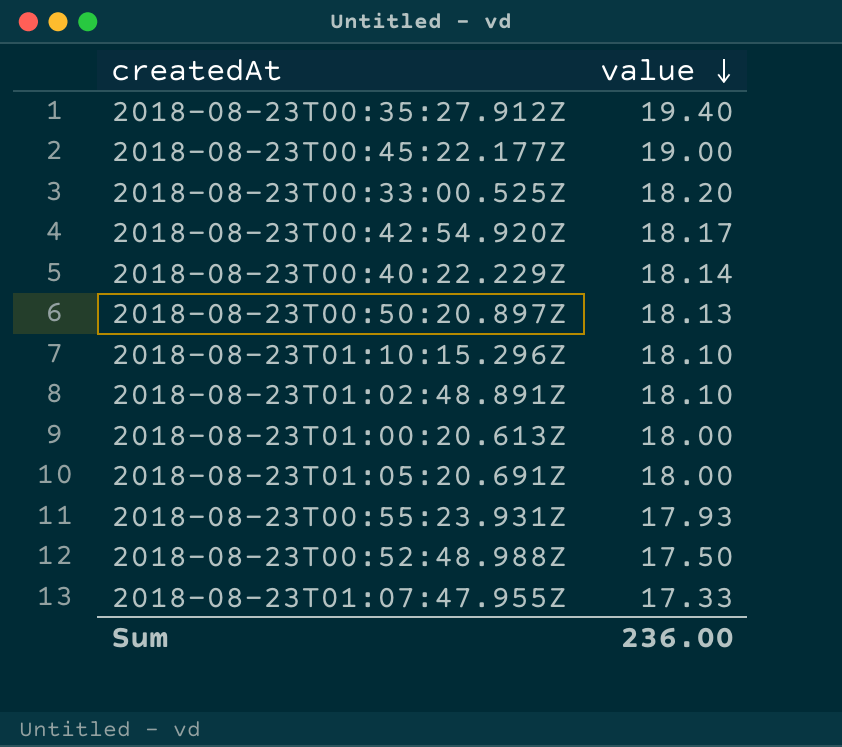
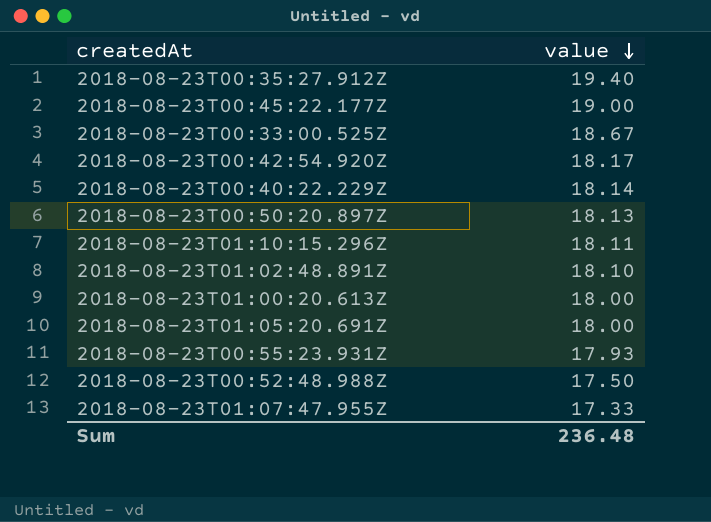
2018-08-23T00:33:00.525Z | value: 18.20 -> 18.67
2018-08-23T01:10:15.296Z | value: 18.10 -> 18.11
Sum | value: 236.00 -> 236.48

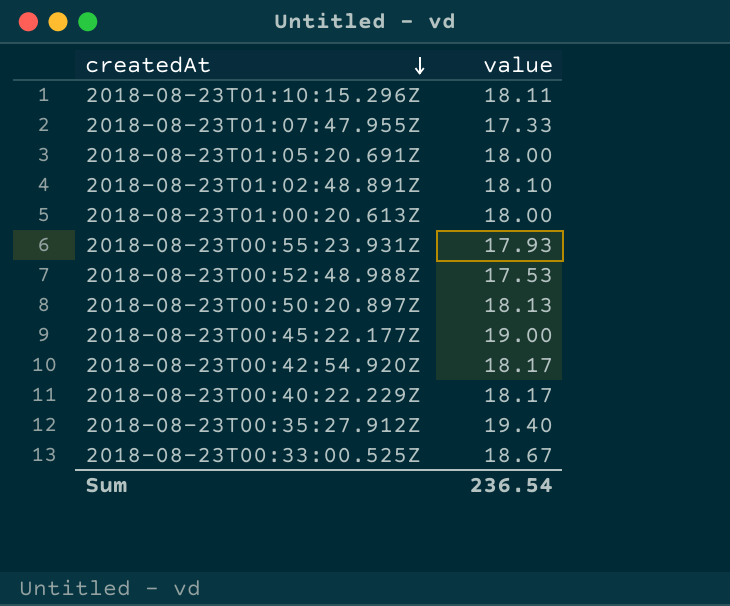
row order: value descending -> createdAt descending
2018-08-23T00:52:48.988Z | value: 17.50 -> 17.53
2018-08-23T00:40:22.229Z | value: 18.14 -> 18.17
Sum | value: 236.48 -> 236.54

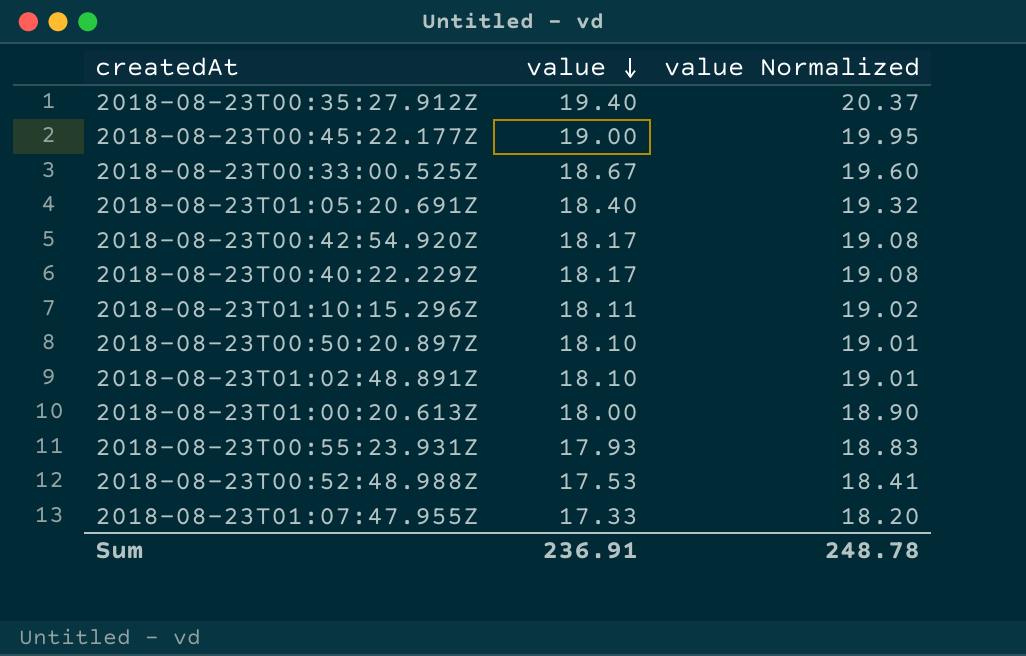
row order: createdAt descending -> value descending
column value Normalized | formula: none -> [value] * 1.05
2018-08-23T01:05:20.691Z | value: 18.00 -> 18.40
2018-08-23T00:50:20.897Z | value: 18.13 -> 18.10
Sum | value: 236.54 -> 236.91

